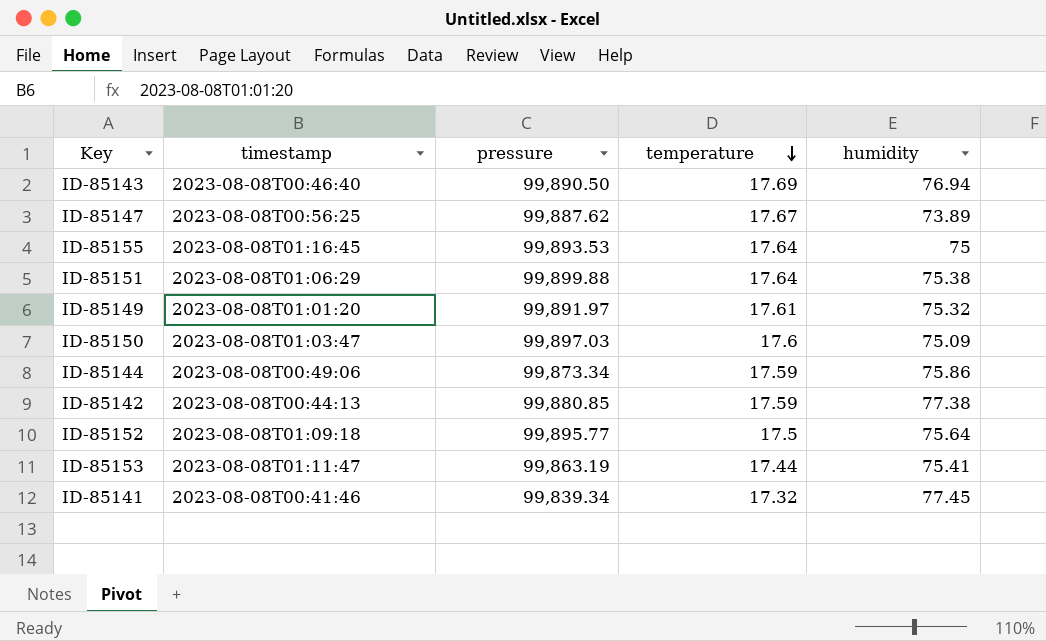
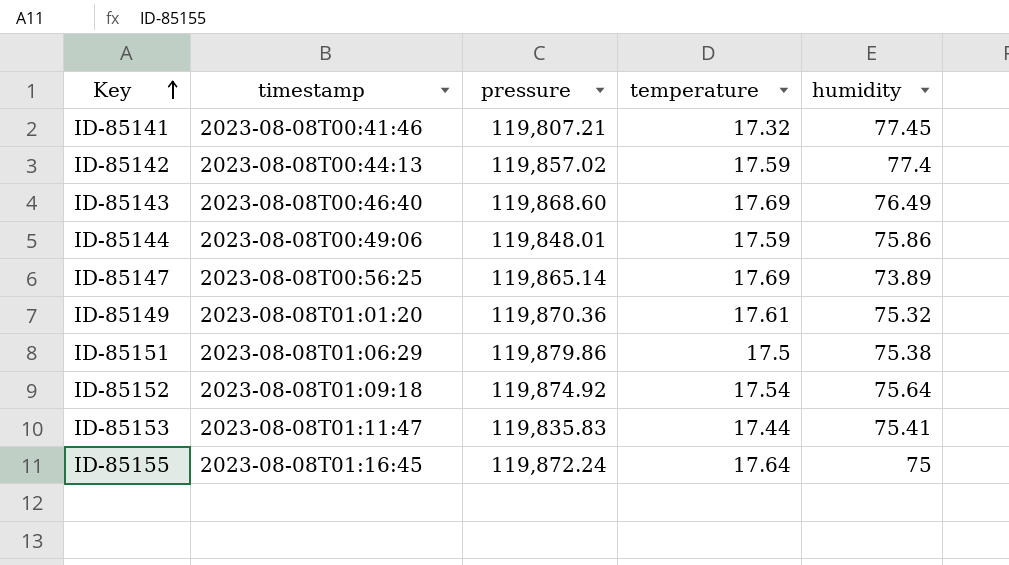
row order: temperature descending -> Key ascending
row ID-85150: 2023-08-08T01:03:47 | 99,897.03 | 17.6 | 75.09 -> none
ID-85141 | pressure: 99,839.34 -> 119,807.21
ID-85142 | pressure: 99,880.85 -> 119,857.02
ID-85142 | humidity: 77.38 -> 77.4
ID-85143 | pressure: 99,890.50 -> 119,868.60
ID-85143 | humidity: 76.94 -> 76.49
ID-85144 | pressure: 99,873.34 -> 119,848.01
ID-85147 | pressure: 99,887.62 -> 119,865.14
ID-85147 | temperature: 17.67 -> 17.69
ID-85149 | pressure: 99,891.97 -> 119,870.36
ID-85151 | pressure: 99,899.88 -> 119,879.86
ID-85151 | temperature: 17.64 -> 17.5
ID-85152 | pressure: 99,895.77 -> 119,874.92
ID-85152 | temperature: 17.5 -> 17.54
ID-85153 | pressure: 99,863.19 -> 119,835.83
ID-85155 | pressure: 99,893.53 -> 119,872.24

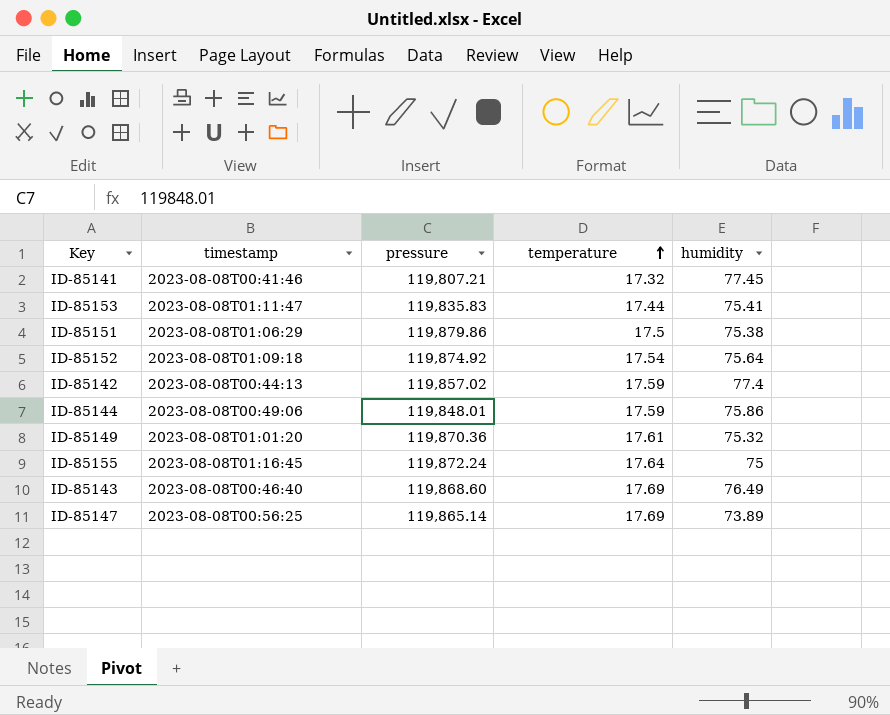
row order: Key ascending -> temperature ascending

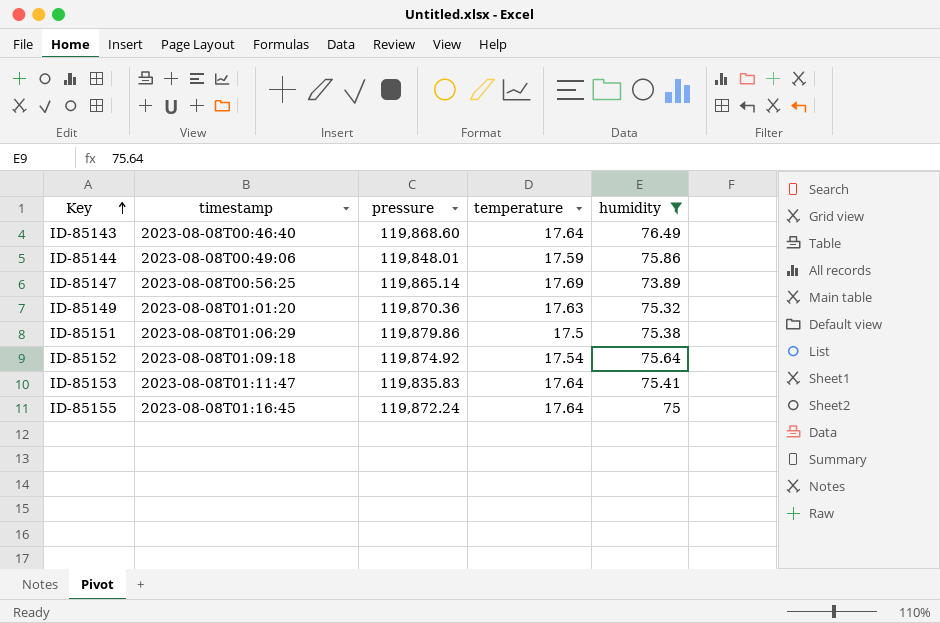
filter: none -> humidity <= 76.49
row order: temperature ascending -> Key ascending
ID-85143 | temperature: 17.69 -> 17.64
ID-85149 | temperature: 17.61 -> 17.63
ID-85153 | temperature: 17.44 -> 17.64

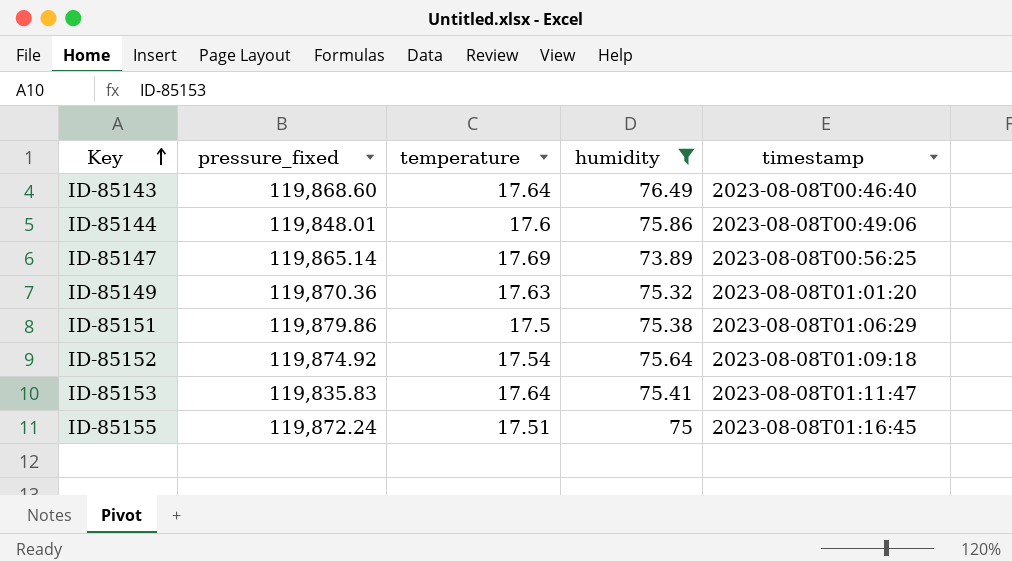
column name: pressure -> pressure_fixed
column timestamp | position: 2 -> 5
ID-85144 | temperature: 17.59 -> 17.6
ID-85155 | temperature: 17.64 -> 17.51

